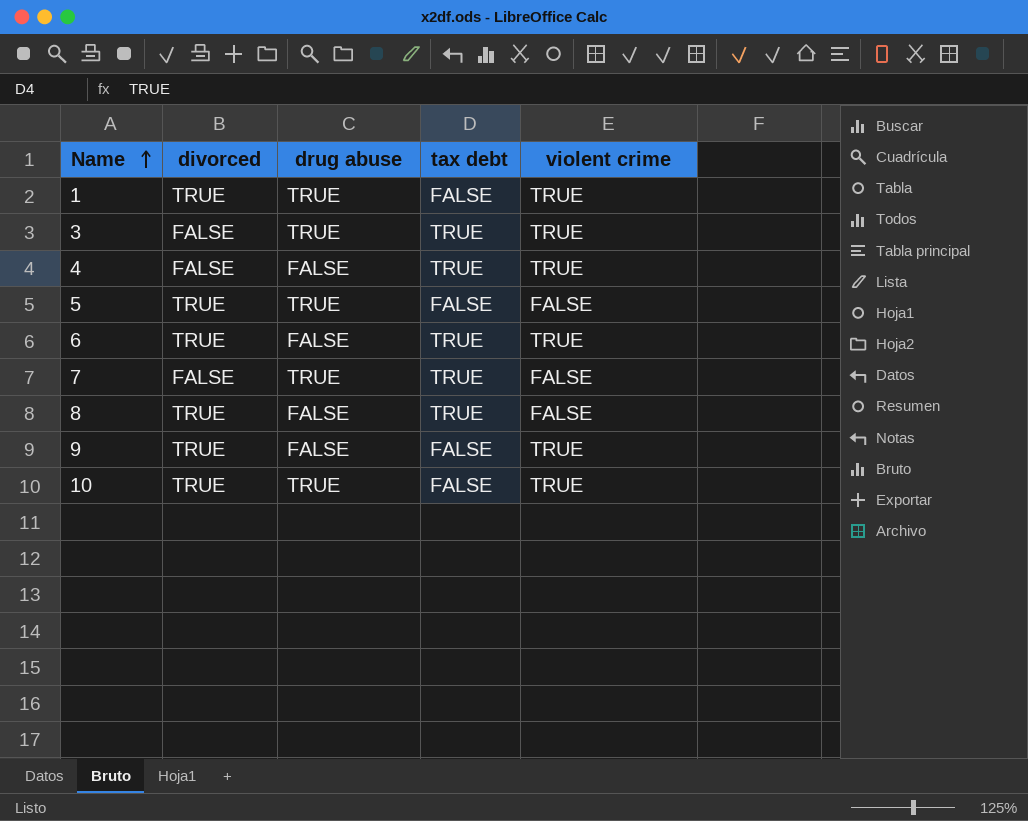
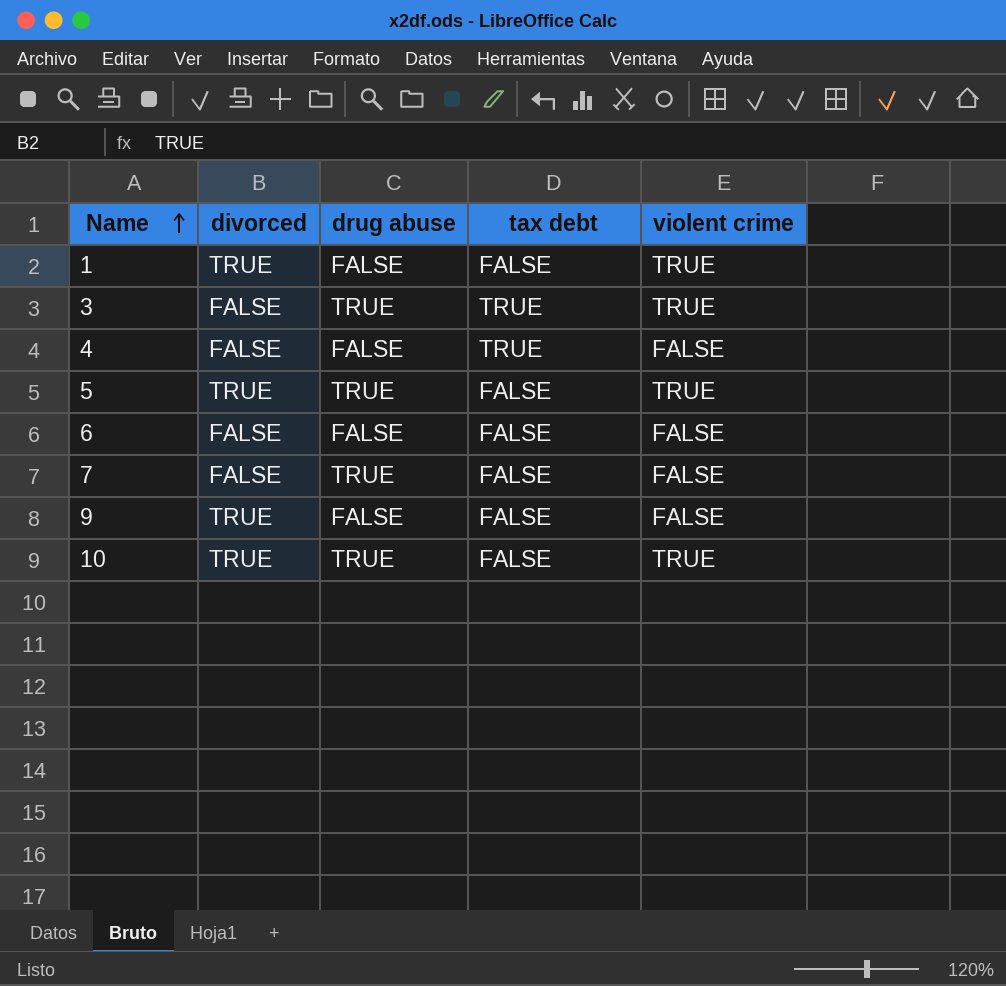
row 8: TRUE | FALSE | TRUE | FALSE -> none
1 | drug abuse: TRUE -> FALSE
4 | violent crime: TRUE -> FALSE
5 | violent crime: FALSE -> TRUE
6 | divorced: TRUE -> FALSE
6 | tax debt: TRUE -> FALSE
6 | violent crime: TRUE -> FALSE
7 | tax debt: TRUE -> FALSE
9 | violent crime: TRUE -> FALSE

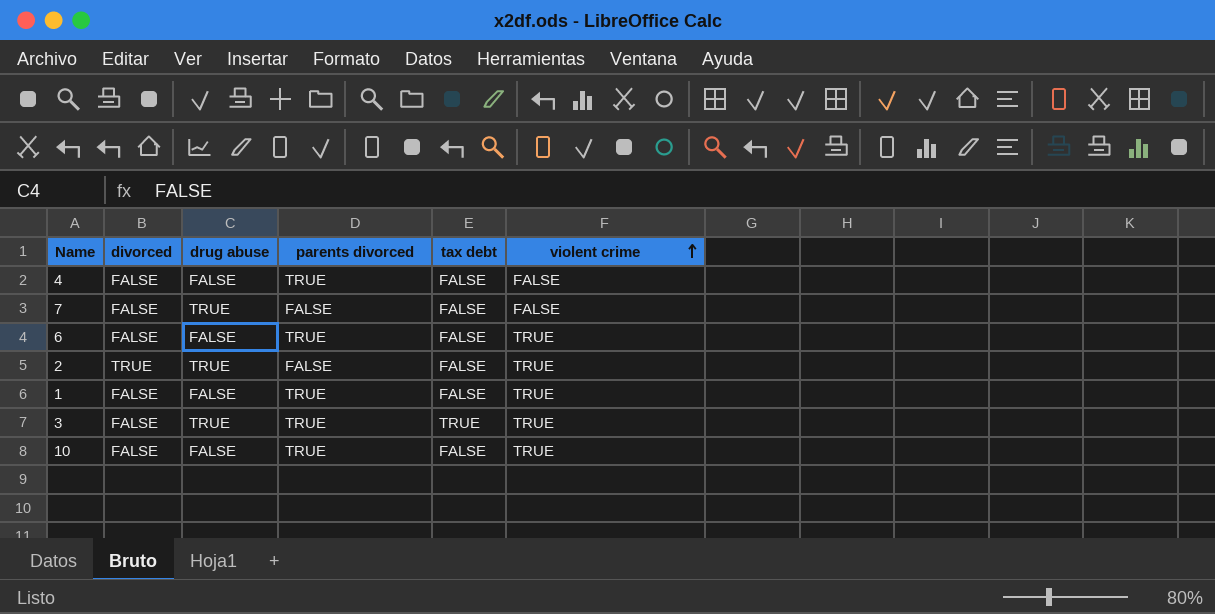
row order: Name ascending -> violent crime ascending
column parents divorced | position: none -> 4
row 5: TRUE | TRUE | FALSE | TRUE -> none
row 9: TRUE | FALSE | FALSE | FALSE -> none
4 | tax debt: TRUE -> FALSE
6 | violent crime: FALSE -> TRUE
row 2: none -> TRUE | TRUE | FALSE | FALSE | TRUE
1 | divorced: TRUE -> FALSE
10 | divorced: TRUE -> FALSE
10 | drug abuse: TRUE -> FALSE

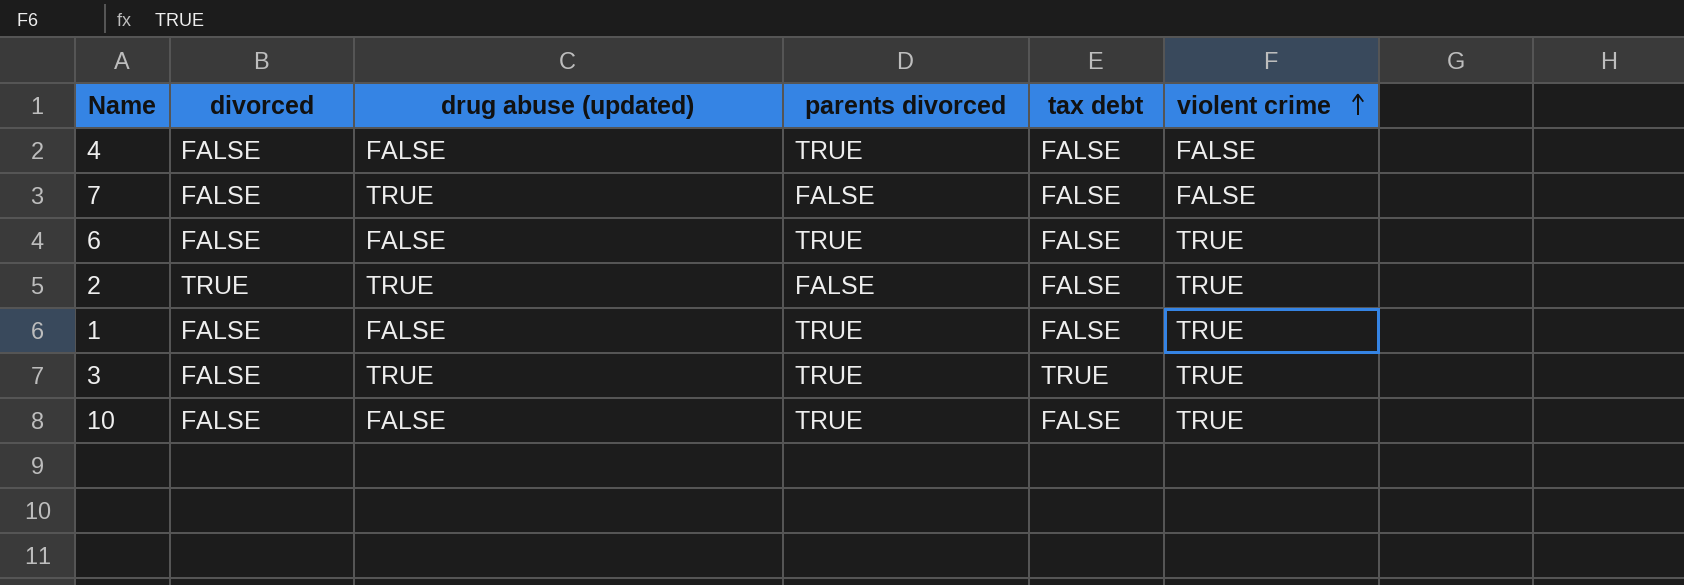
column name: drug abuse -> drug abuse (updated)

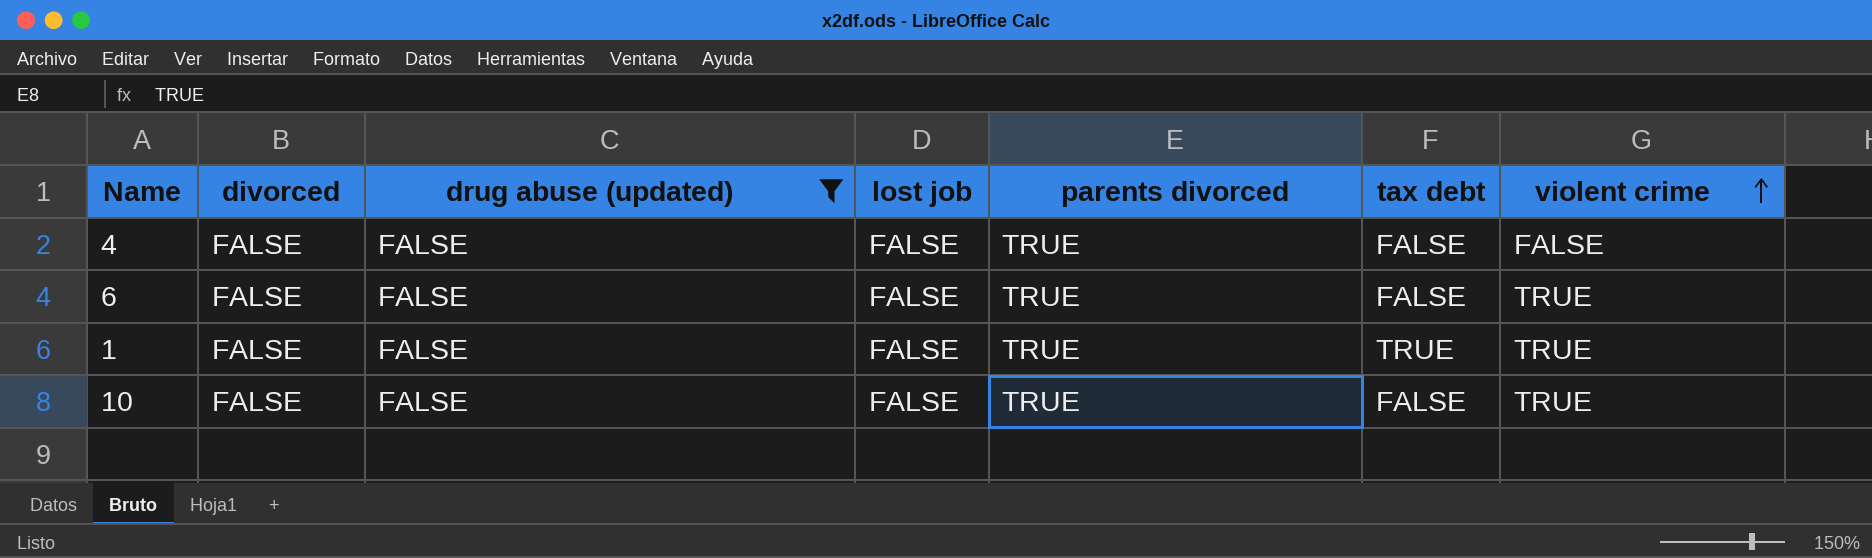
filter: none -> drug abuse (updated) = FALSE
column lost job | position: none -> 4
1 | tax debt: FALSE -> TRUE

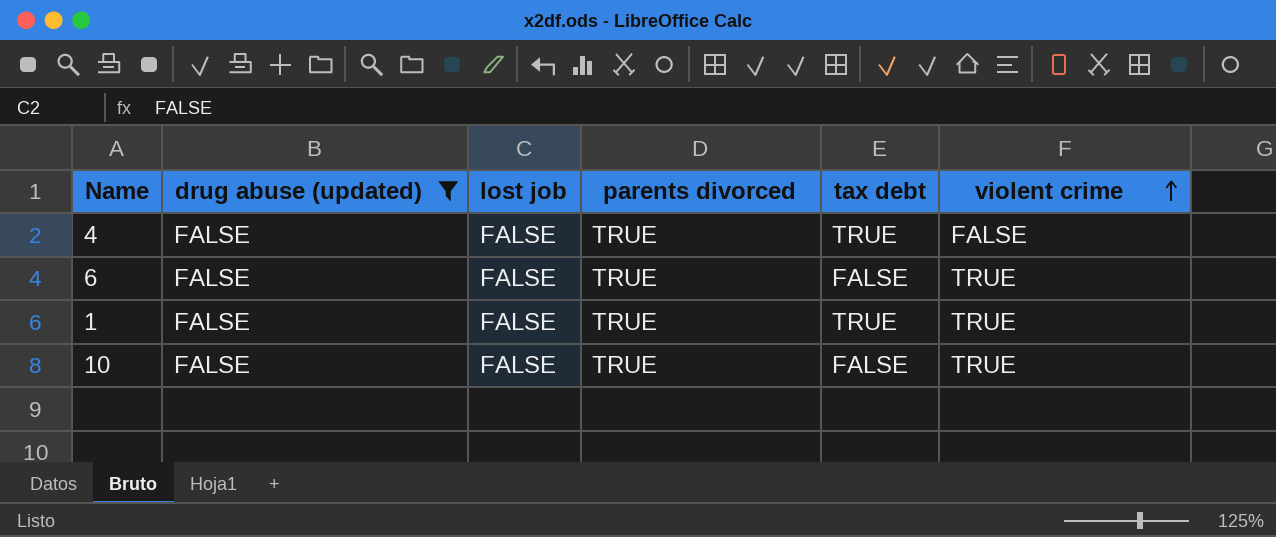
column divorced | position: 2 -> none
4 | tax debt: FALSE -> TRUE

